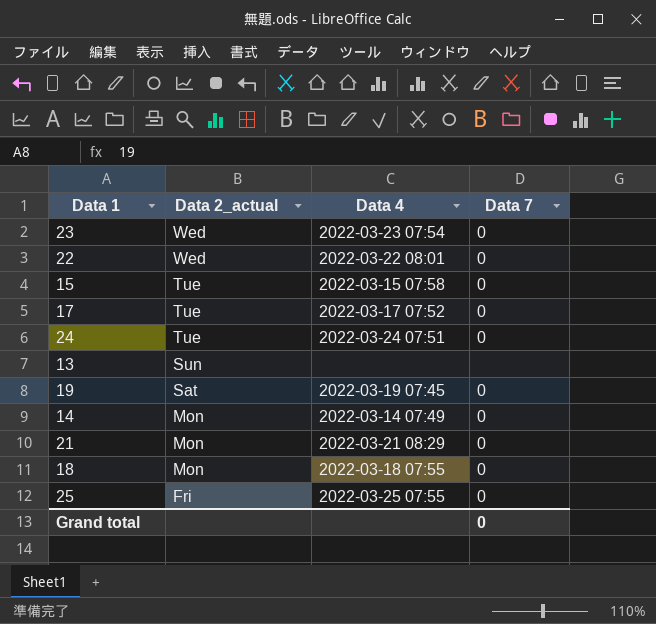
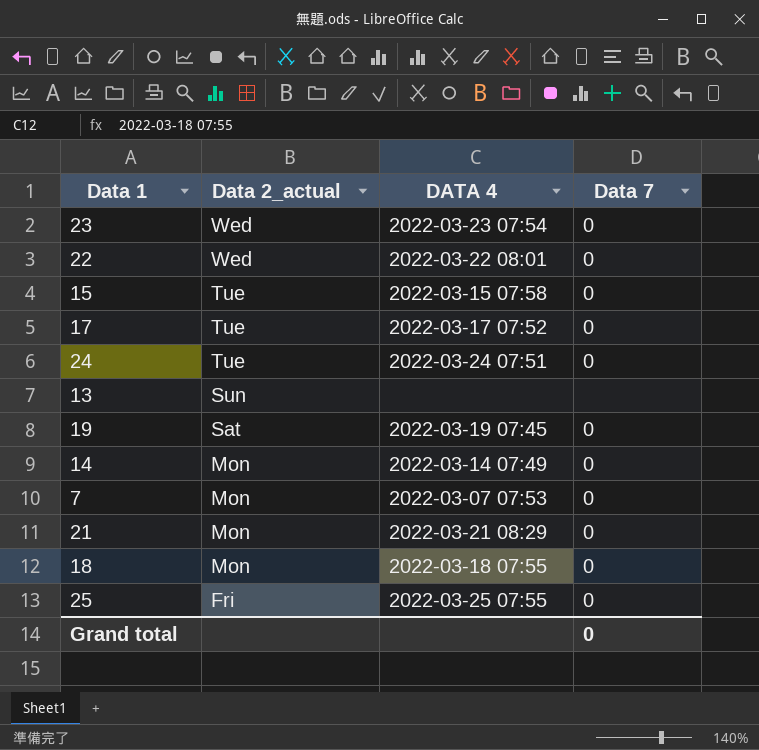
column name: Data 4 -> DATA 4
row 7: none -> Mon | 2022-03-07 07:53 | 0

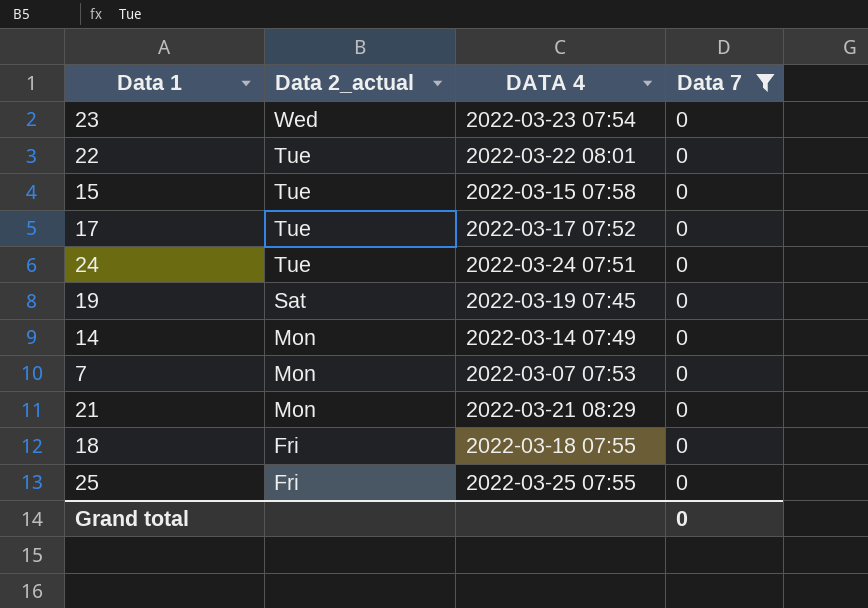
filter: none -> Data 7 = 0
22 | Data 2_actual: Wed -> Tue
18 | Data 2_actual: Mon -> Fri

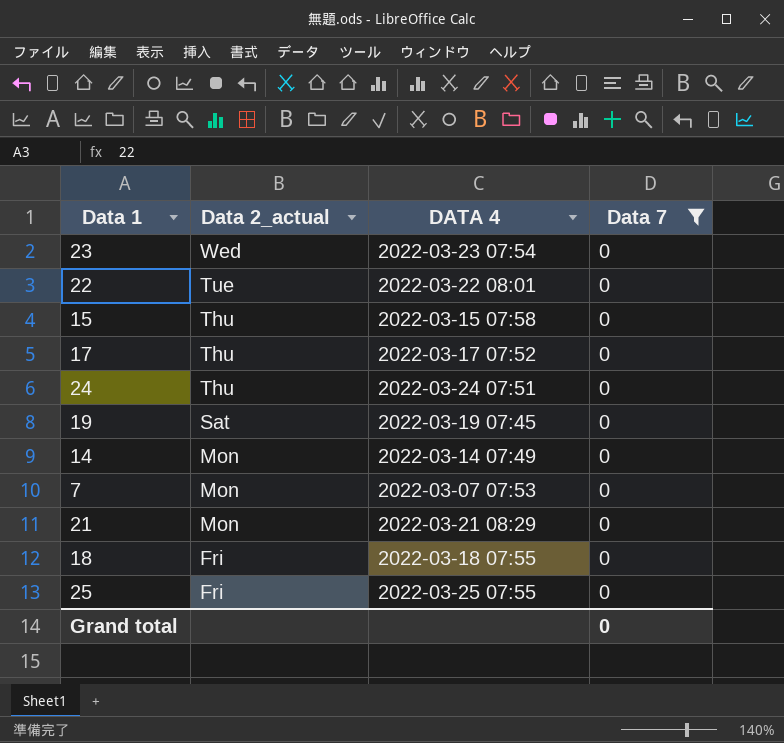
15 | Data 2_actual: Tue -> Thu
17 | Data 2_actual: Tue -> Thu
24 | Data 2_actual: Tue -> Thu

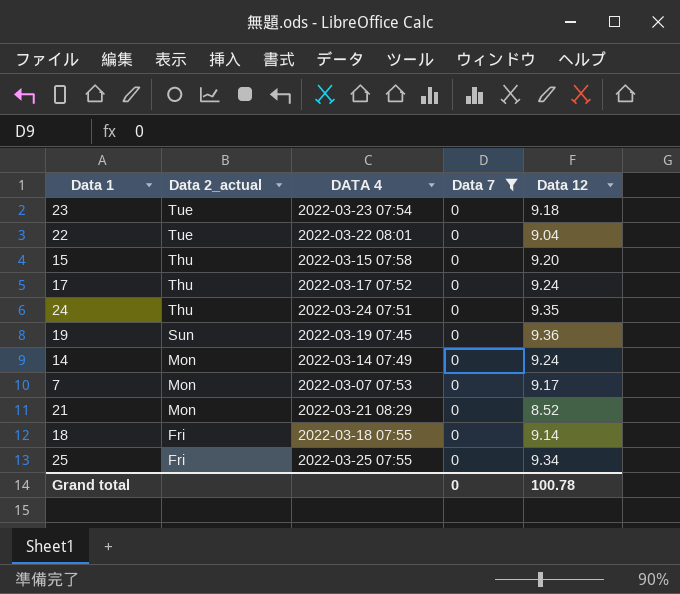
column Data 12 | position: none -> 5
23 | Data 2_actual: Wed -> Tue
19 | Data 2_actual: Sat -> Sun

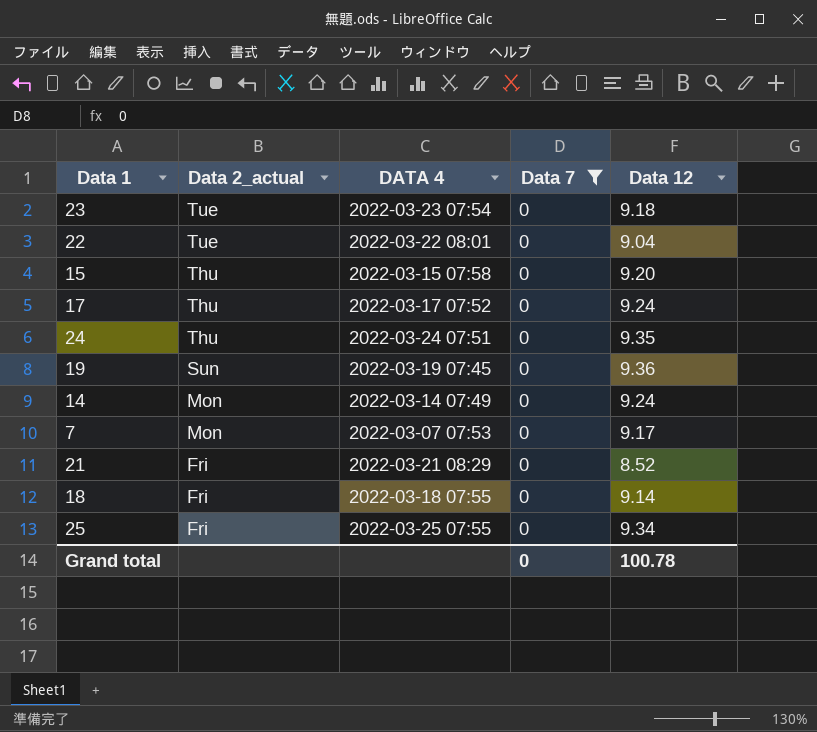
21 | Data 2_actual: Mon -> Fri

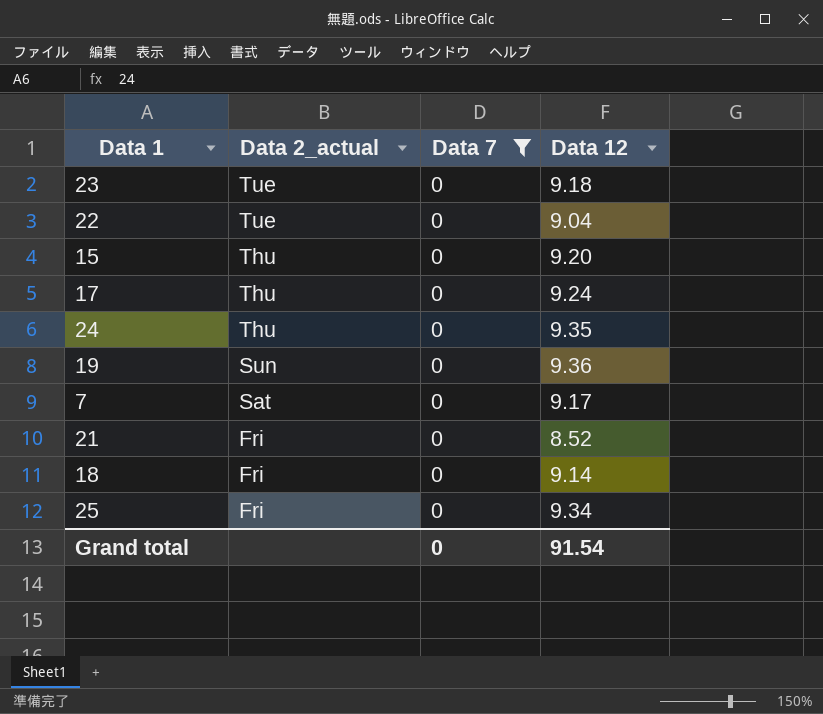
column DATA 4 | position: 3 -> none
row 14: Mon | 2022-03-14 07:49 | 0 | 9.24 -> none
7 | Data 2_actual: Mon -> Sat
Grand total | Data 12: 100.78 -> 91.54

